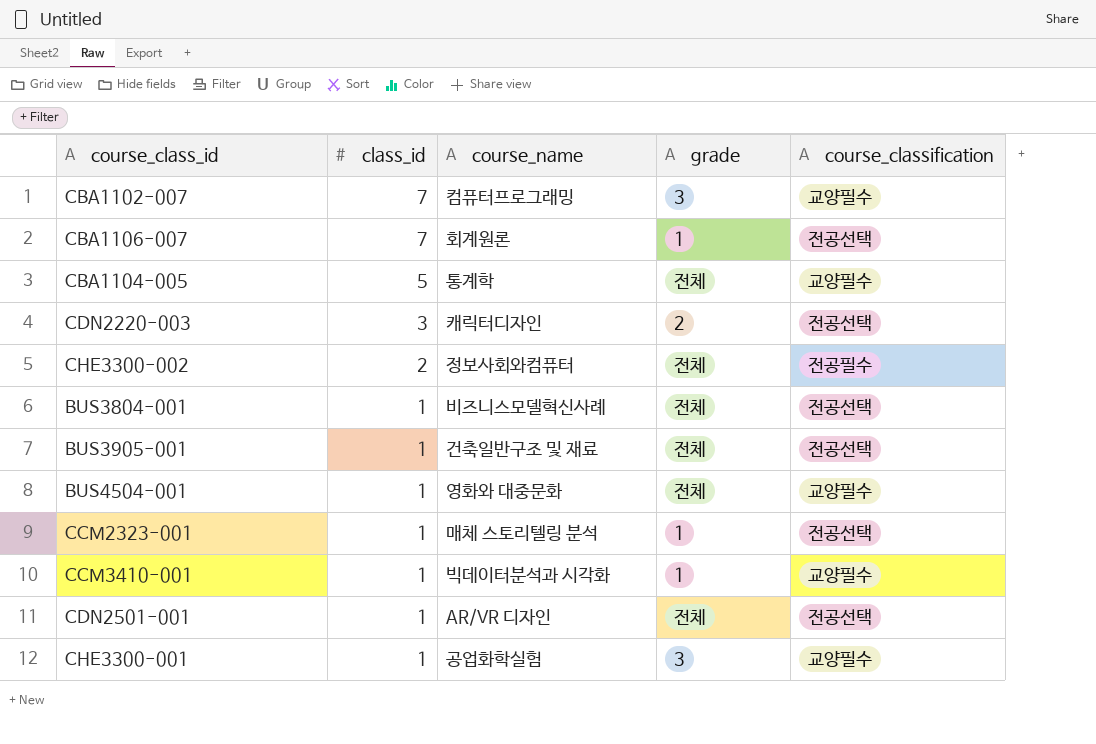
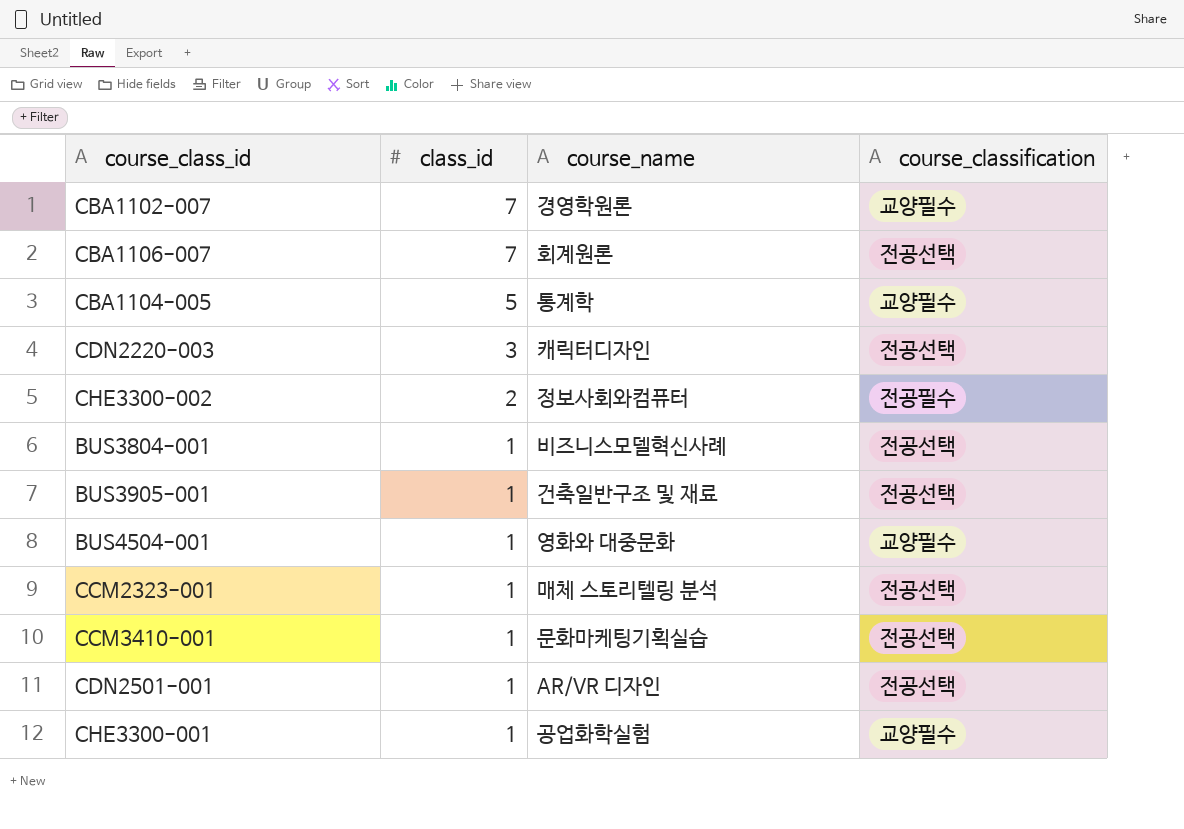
column grade | position: 4 -> none
CBA1102-007 | course_name: 컴퓨터프로그래밍 -> 경영학원론
CCM3410-001 | course_name: 빅데이터분석과 시각화 -> 문화마케팅기획실습
CCM3410-001 | course_classification: 교양필수 -> 전공선택

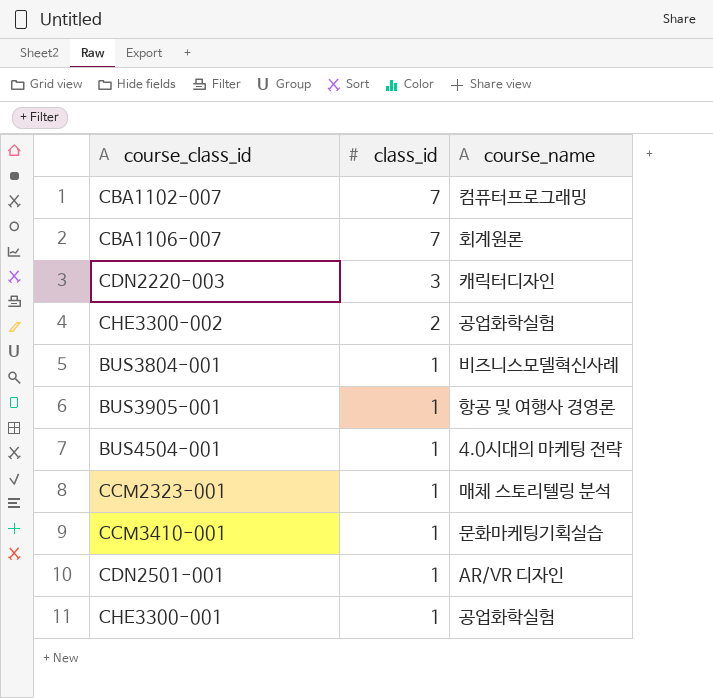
column course_classification | position: 4 -> none
row CBA1104-005: 5 | 통계학 | 교양필수 -> none
CBA1102-007 | course_name: 경영학원론 -> 컴퓨터프로그래밍
CHE3300-002 | course_name: 정보사회와컴퓨터 -> 공업화학실험
BUS3905-001 | course_name: 건축일반구조 및 재료 -> 항공 및 여행사 경영론
BUS4504-001 | course_name: 영화와 대중문화 -> 4.0시대의 마케팅 전략

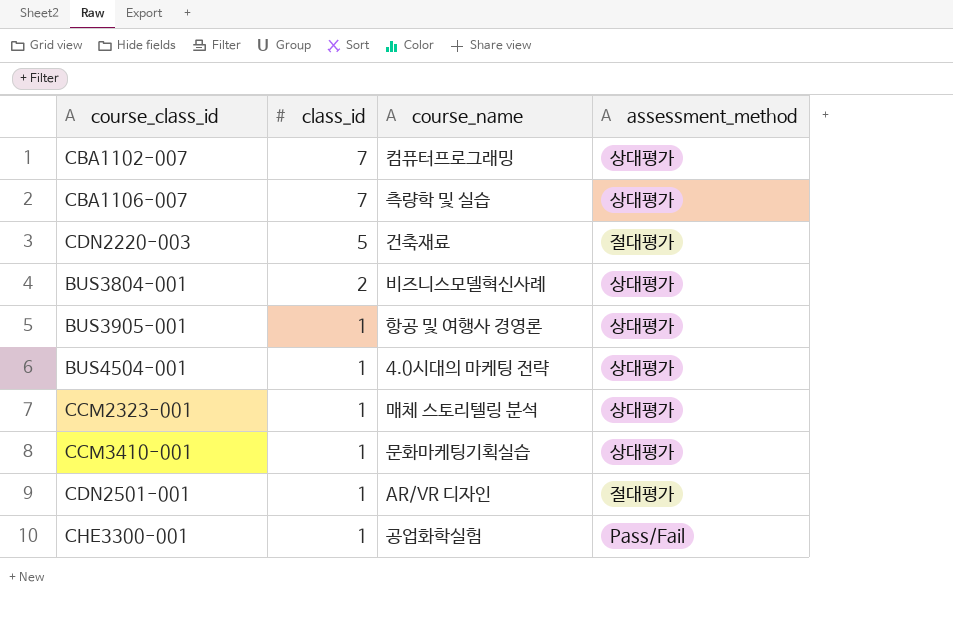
column assessment_method | position: none -> 4
row CHE3300-002: 2 | 공업화학실험 -> none
CBA1106-007 | course_name: 회계원론 -> 측량학 및 실습
CDN2220-003 | class_id: 3 -> 5
CDN2220-003 | course_name: 캐릭터디자인 -> 건축재료
BUS3804-001 | class_id: 1 -> 2

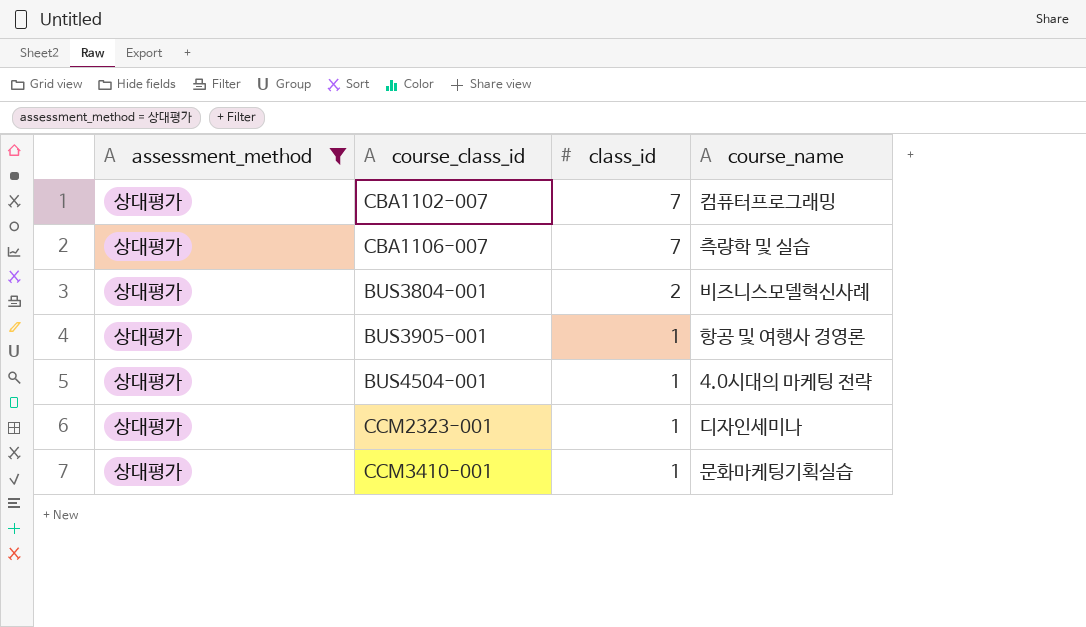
filter: none -> assessment_method = 상대평가
column assessment_method | position: 4 -> 1
CCM2323-001 | course_name: 매체 스토리텔링 분석 -> 디자인세미나

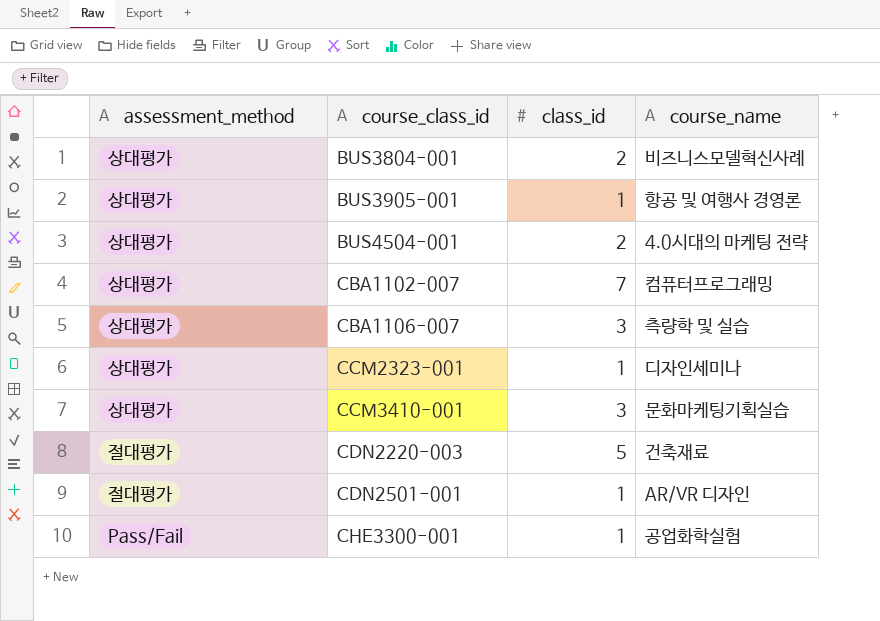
filter: assessment_method = 상대평가 -> none
row order: class_id descending -> course_class_id ascending
BUS4504-001 | class_id: 1 -> 2
CBA1106-007 | class_id: 7 -> 3
CCM3410-001 | class_id: 1 -> 3

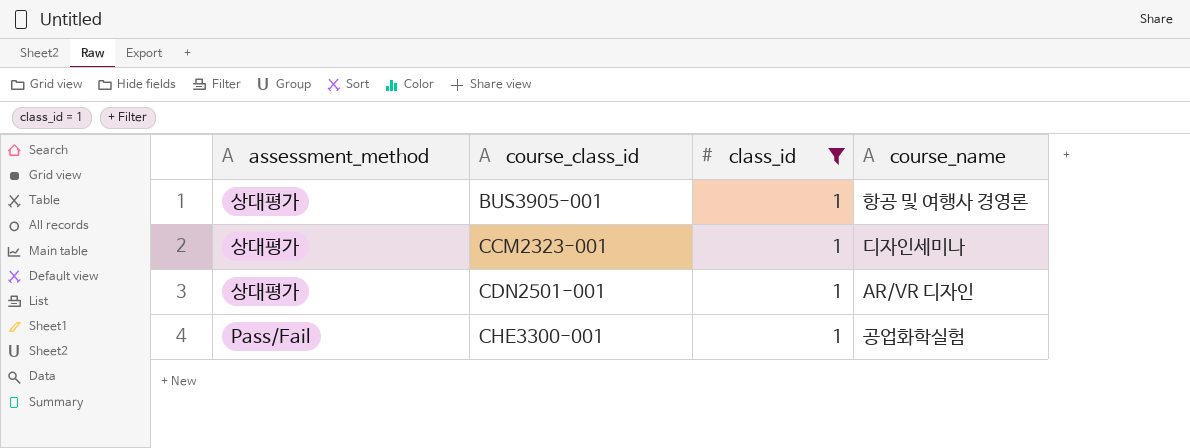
filter: none -> class_id = 1
CDN2501-001 | assessment_method: 절대평가 -> 상대평가

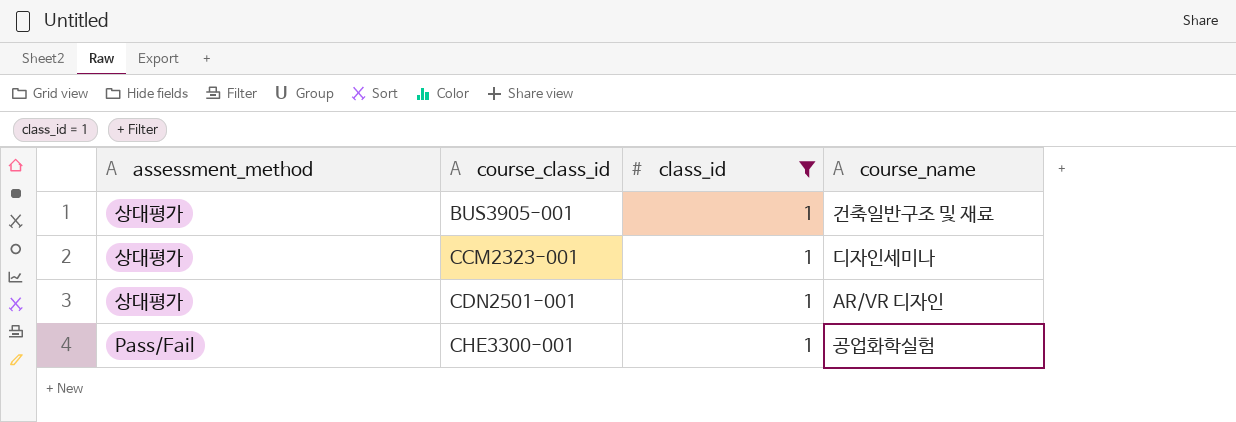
BUS3905-001 | course_name: 항공 및 여행사 경영론 -> 건축일반구조 및 재료

